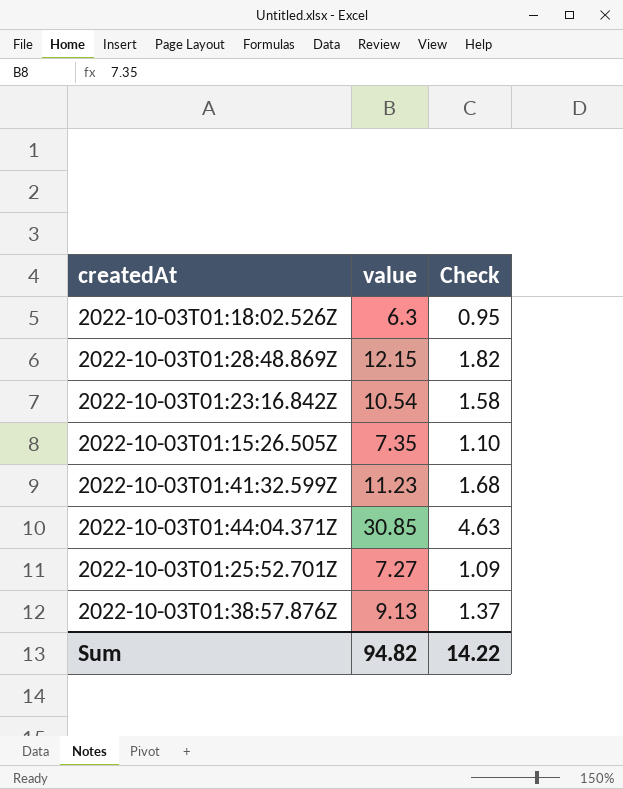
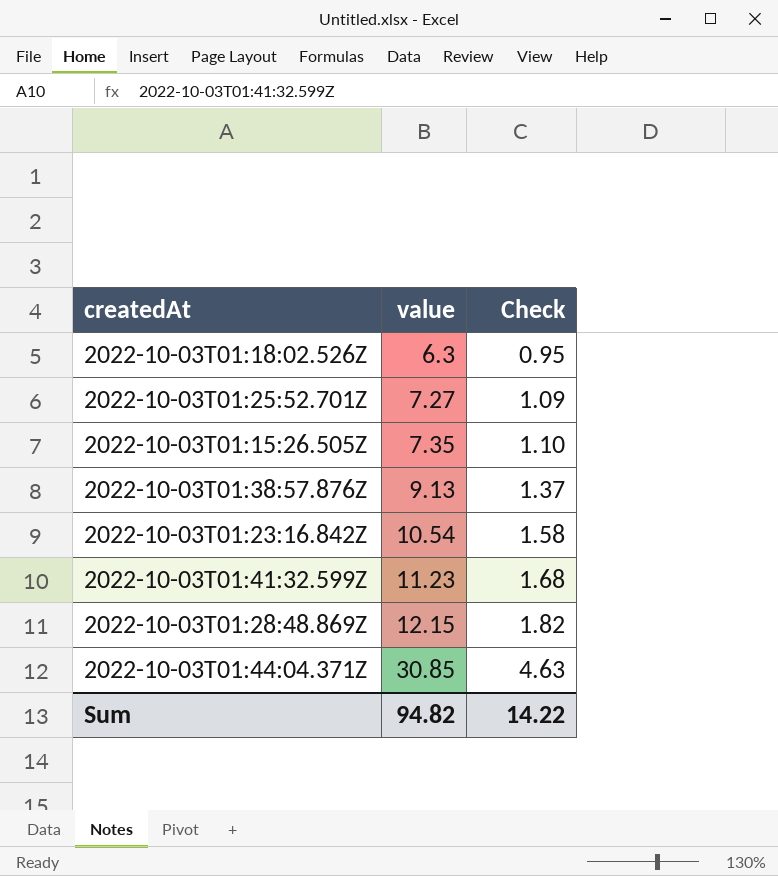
row order: none -> value ascending

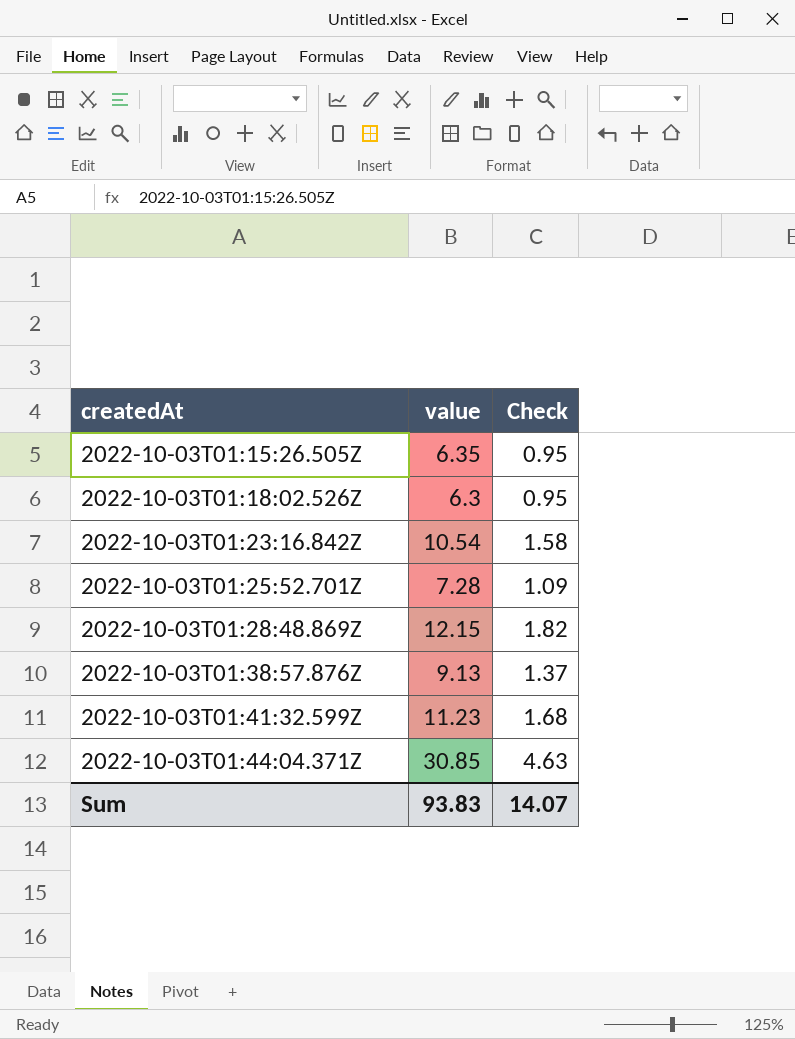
row order: value ascending -> createdAt ascending
2022-10-03T01:15:26.505Z | value: 7.35 -> 6.35
2022-10-03T01:15:26.505Z | Check: 1.10 -> 0.95
2022-10-03T01:25:52.701Z | value: 7.27 -> 7.28
Sum | value: 94.82 -> 93.83
Sum | Check: 14.22 -> 14.07

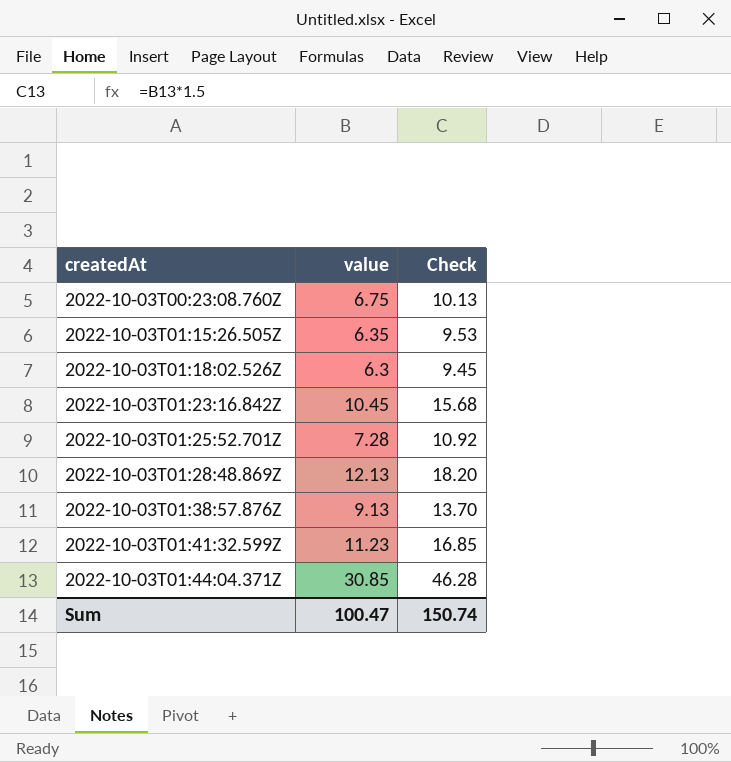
column Check | formula: [value] * 0.15 -> [value] * 1.5
row 2022-10-03T00:23:08.760Z: none -> 6.75 | 10.13
2022-10-03T01:23:16.842Z | value: 10.54 -> 10.45
2022-10-03T01:28:48.869Z | value: 12.15 -> 12.13
Sum | value: 93.83 -> 100.47
Sum | Check: 14.07 -> 150.74

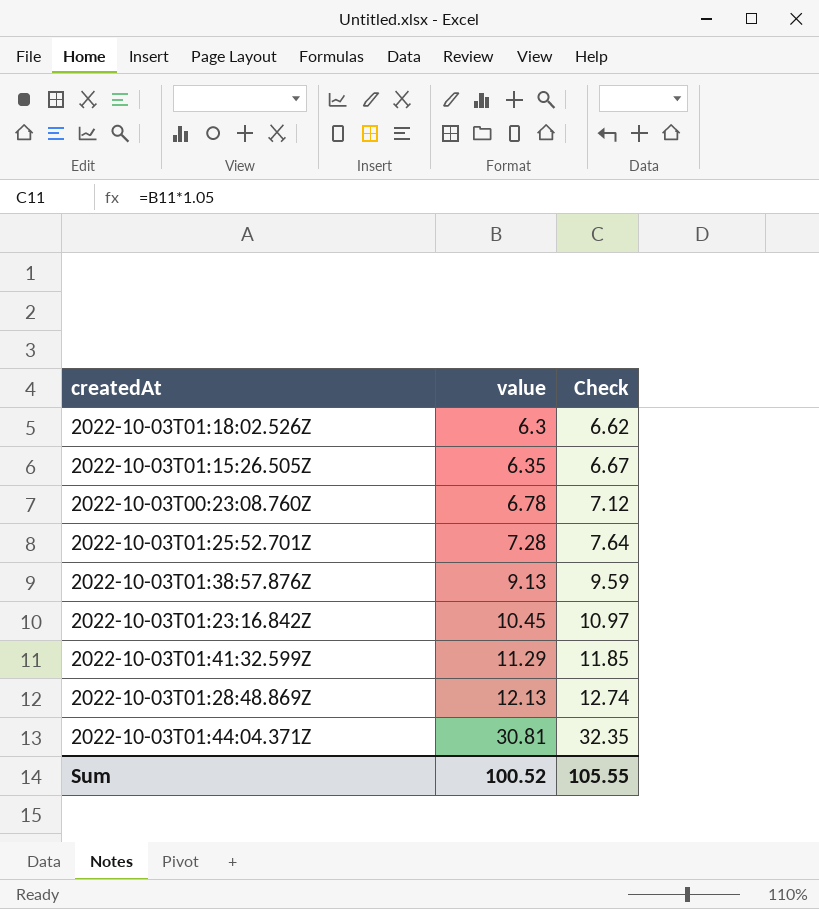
row order: createdAt ascending -> value ascending
column Check | formula: [value] * 1.5 -> [value] * 1.05
2022-10-03T00:23:08.760Z | value: 6.75 -> 6.78
2022-10-03T01:41:32.599Z | value: 11.23 -> 11.29
2022-10-03T01:44:04.371Z | value: 30.85 -> 30.81
Sum | value: 100.47 -> 100.52
Sum | Check: 150.74 -> 105.55

